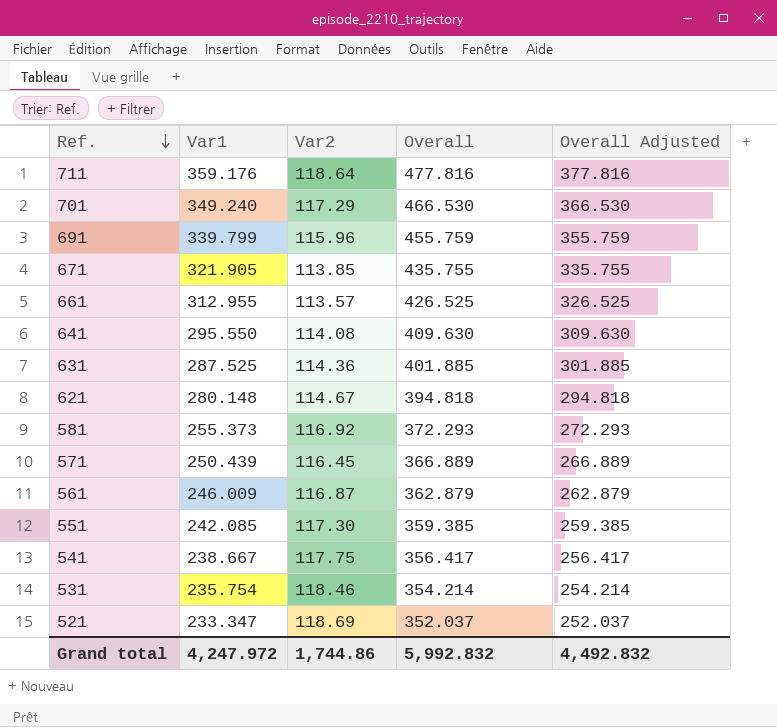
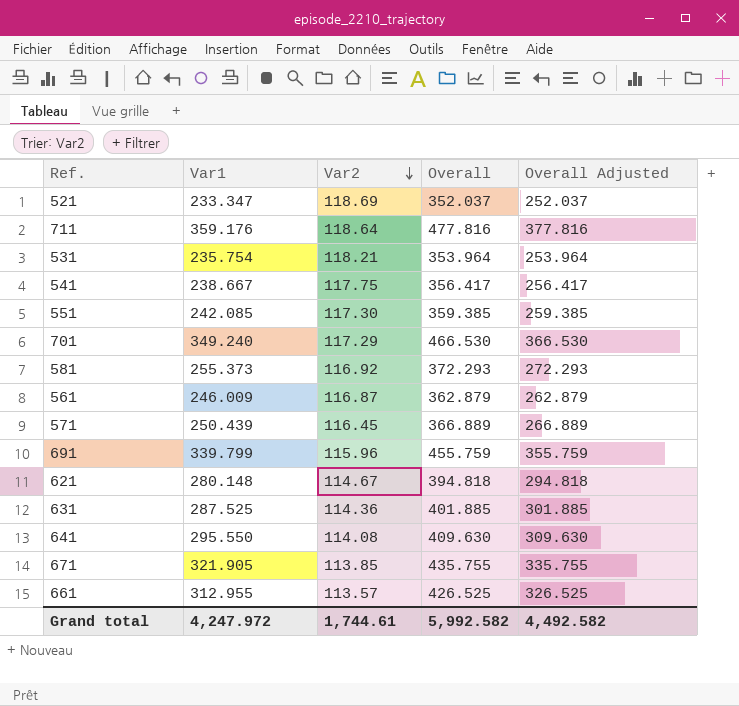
row order: Ref. descending -> Var2 descending
531 | Var2: 118.46 -> 118.21
531 | Overall: 354.214 -> 353.964
531 | Overall Adjusted: 254.214 -> 253.964
Grand total | Var2: 1,744.86 -> 1,744.61
Grand total | Overall: 5,992.832 -> 5,992.582
Grand total | Overall Adjusted: 4,492.832 -> 4,492.582

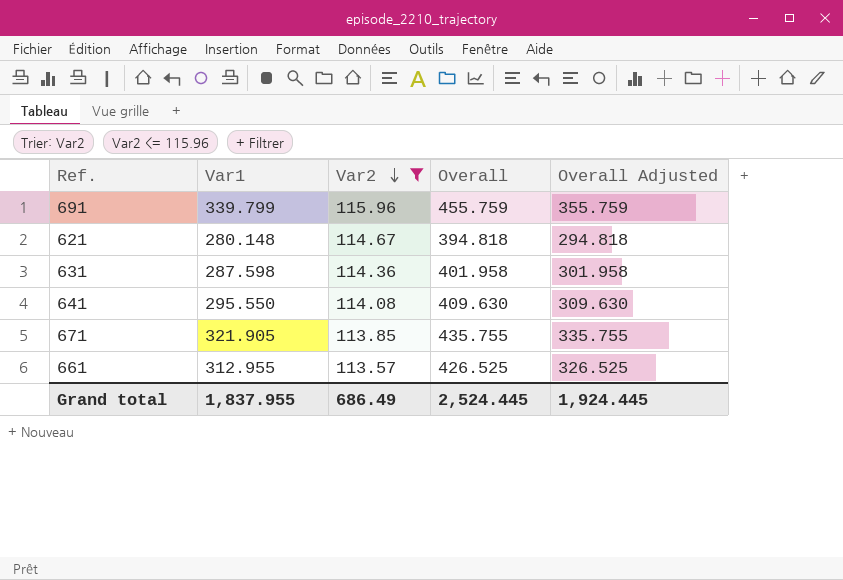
filter: none -> Var2 <= 115.96
631 | Var1: 287.525 -> 287.598
631 | Overall: 401.885 -> 401.958
631 | Overall Adjusted: 301.885 -> 301.958
Grand total | Var1: 4,247.972 -> 1,837.955
Grand total | Var2: 1,744.61 -> 686.49
Grand total | Overall: 5,992.582 -> 2,524.445
Grand total | Overall Adjusted: 4,492.582 -> 1,924.445

